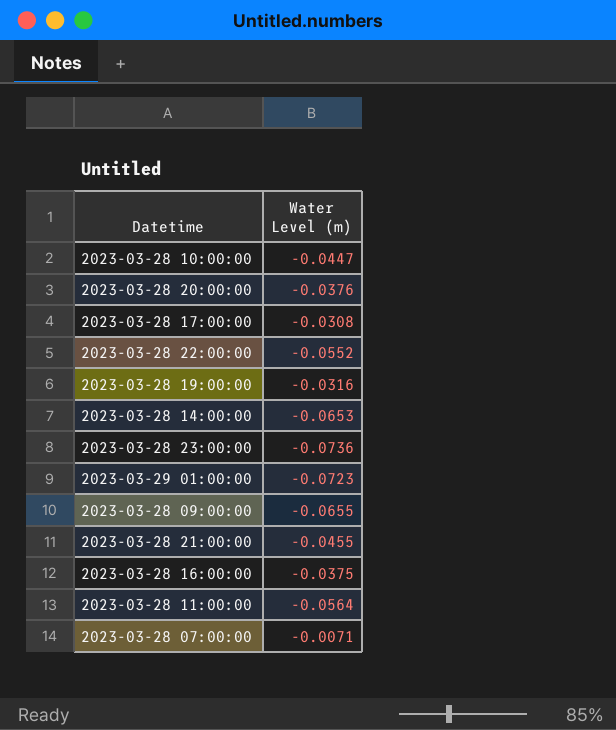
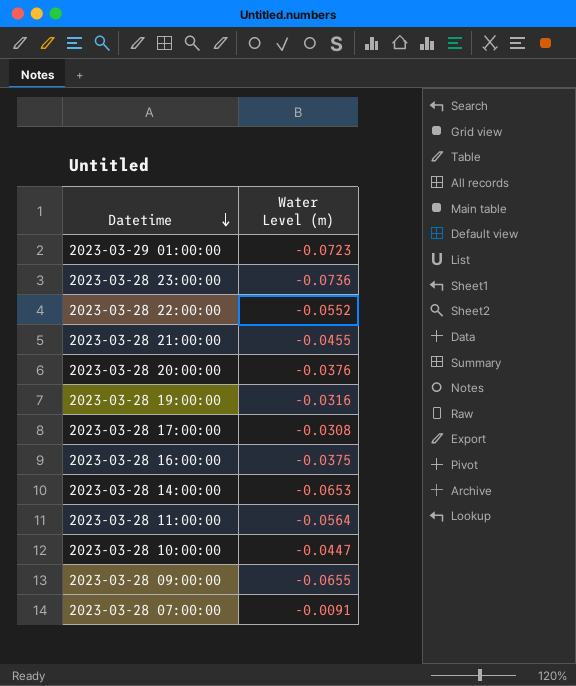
row order: none -> Datetime descending
2023-03-28 07:00:00 | Water Level (m): -0.0071 -> -0.0091

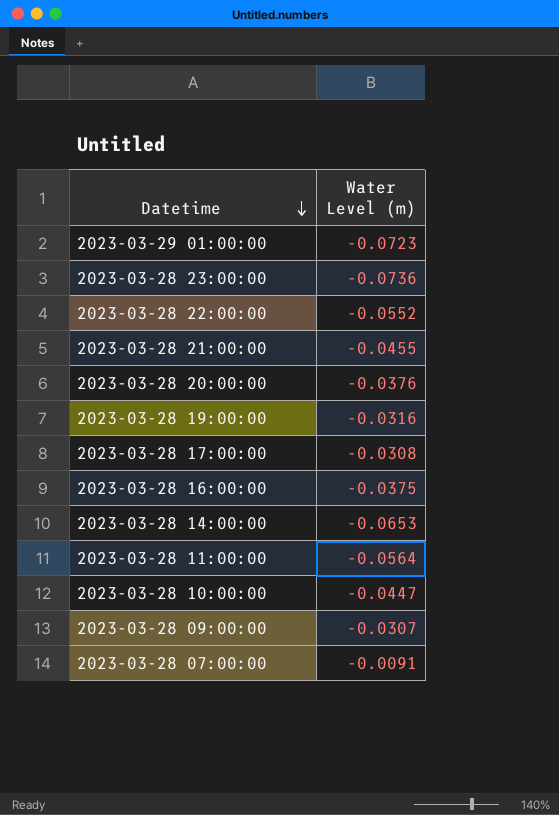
2023-03-28 09:00:00 | Water Level (m): -0.0655 -> -0.0307

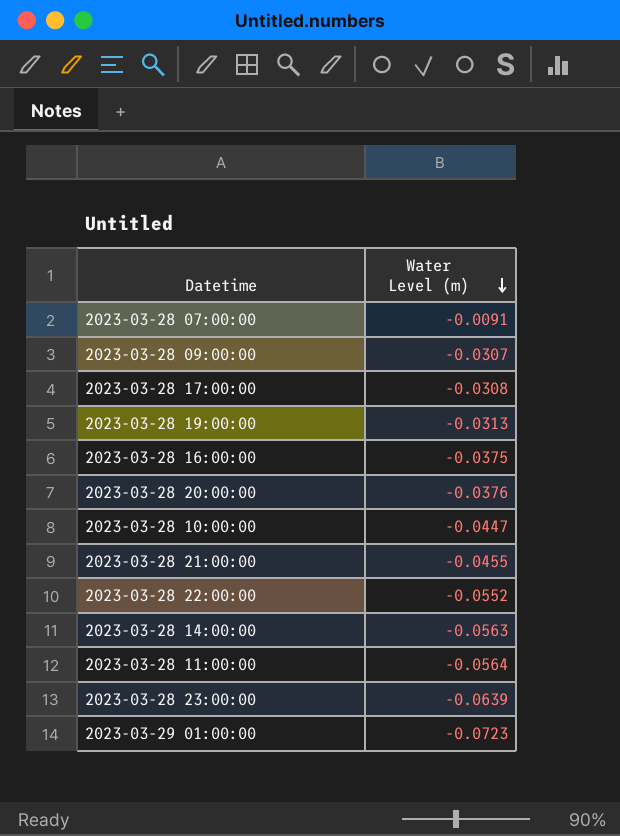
row order: Datetime descending -> Water Level (m) descending
2023-03-28 19:00:00 | Water Level (m): -0.0316 -> -0.0313
2023-03-28 14:00:00 | Water Level (m): -0.0653 -> -0.0563
2023-03-28 23:00:00 | Water Level (m): -0.0736 -> -0.0639

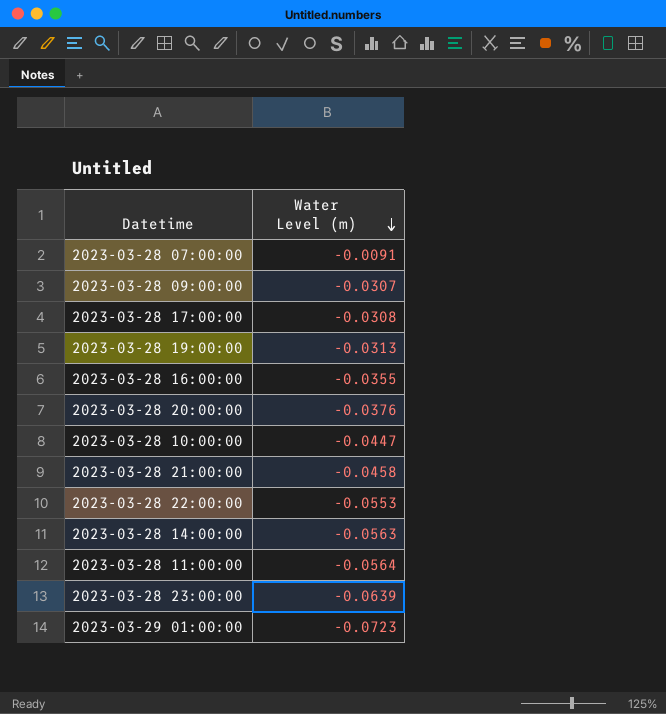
2023-03-28 16:00:00 | Water Level (m): -0.0375 -> -0.0355
2023-03-28 21:00:00 | Water Level (m): -0.0455 -> -0.0458
2023-03-28 22:00:00 | Water Level (m): -0.0552 -> -0.0553

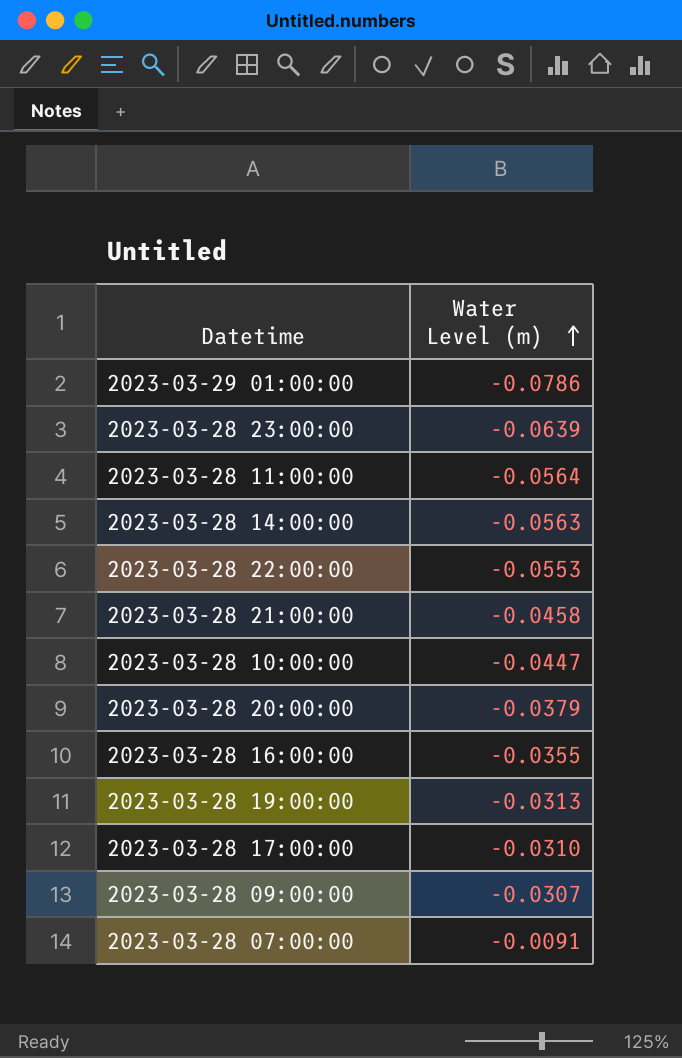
row order: Water Level (m) descending -> Water Level (m) ascending
2023-03-29 01:00:00 | Water Level (m): -0.0723 -> -0.0786
2023-03-28 20:00:00 | Water Level (m): -0.0376 -> -0.0379
2023-03-28 17:00:00 | Water Level (m): -0.0308 -> -0.0310

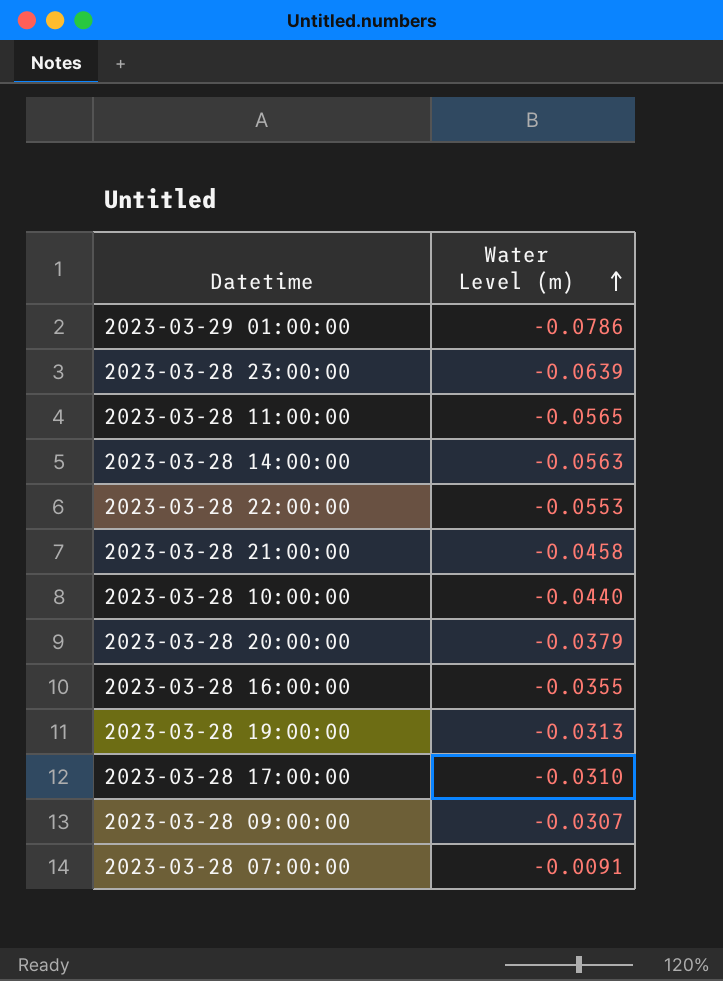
2023-03-28 11:00:00 | Water Level (m): -0.0564 -> -0.0565
2023-03-28 10:00:00 | Water Level (m): -0.0447 -> -0.0440

